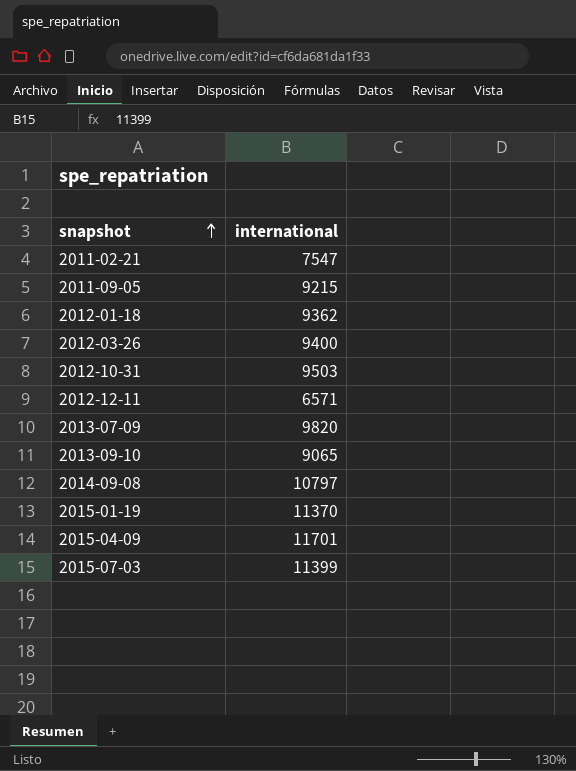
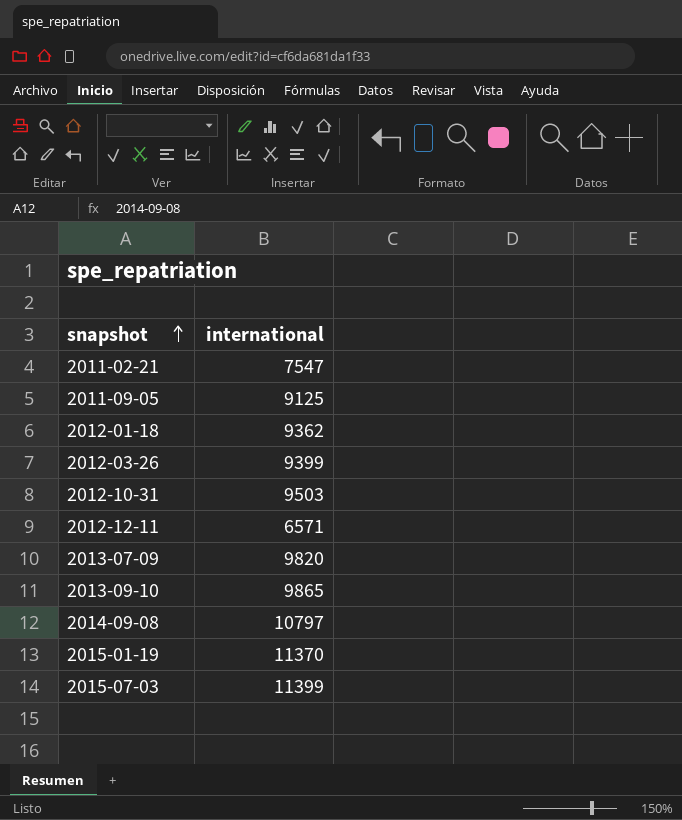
row 2015-04-09: 11701 -> none
2011-09-05 | international: 9215 -> 9125
2012-03-26 | international: 9400 -> 9399
2013-09-10 | international: 9065 -> 9865

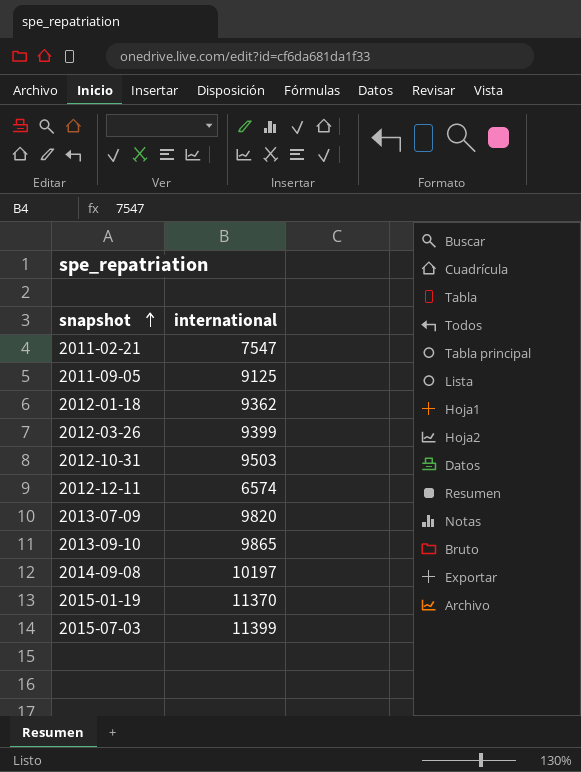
2012-12-11 | international: 6571 -> 6574
2014-09-08 | international: 10797 -> 10197

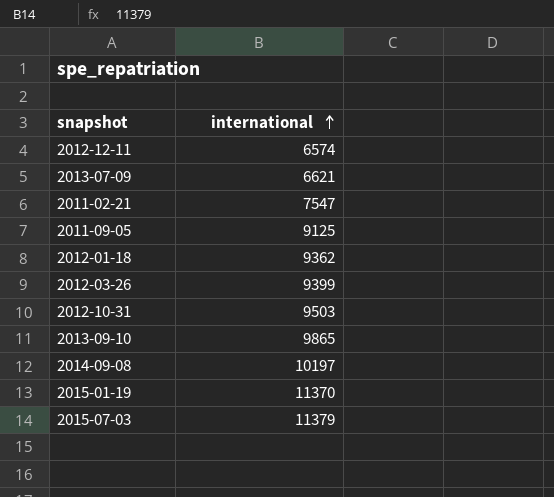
row order: snapshot ascending -> international ascending
2013-07-09 | international: 9820 -> 6621
2015-07-03 | international: 11399 -> 11379

